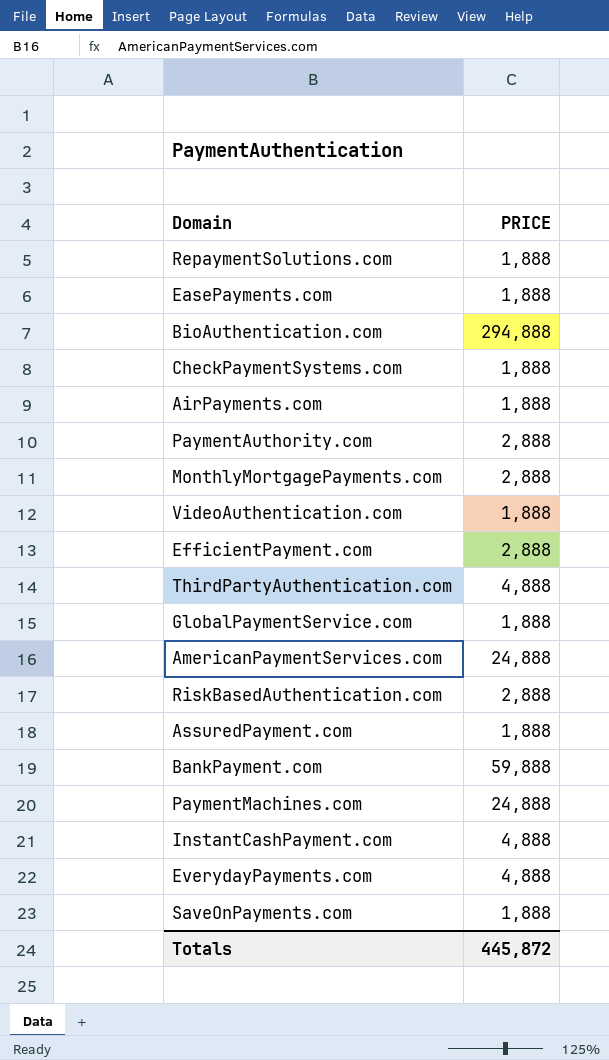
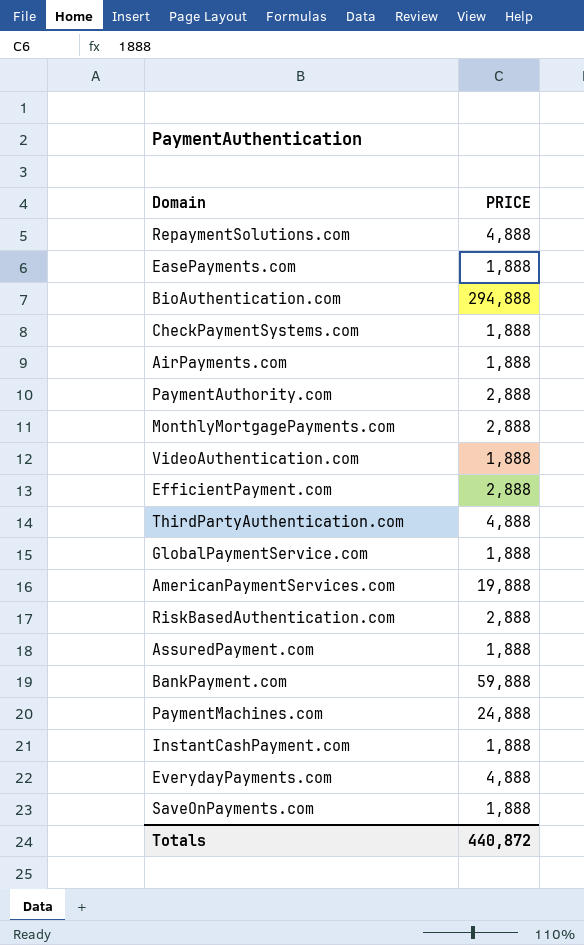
RepaymentSolutions.com | PRICE: 1,888 -> 4,888
AmericanPaymentServices.com | PRICE: 24,888 -> 19,888
InstantCashPayment.com | PRICE: 4,888 -> 1,888
Totals | PRICE: 445,872 -> 440,872

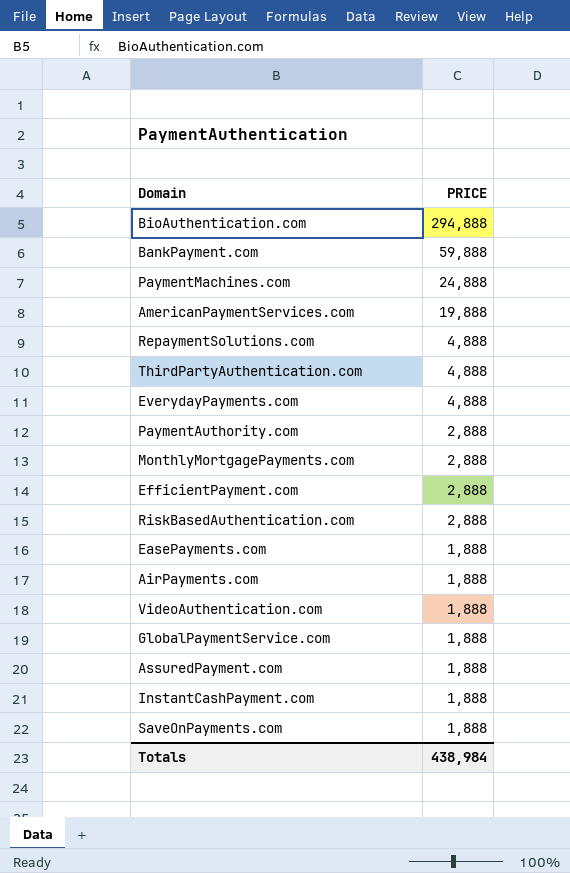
row order: none -> PRICE descending
row CheckPaymentSystems.com: 1,888 -> none
Totals | PRICE: 440,872 -> 438,984

